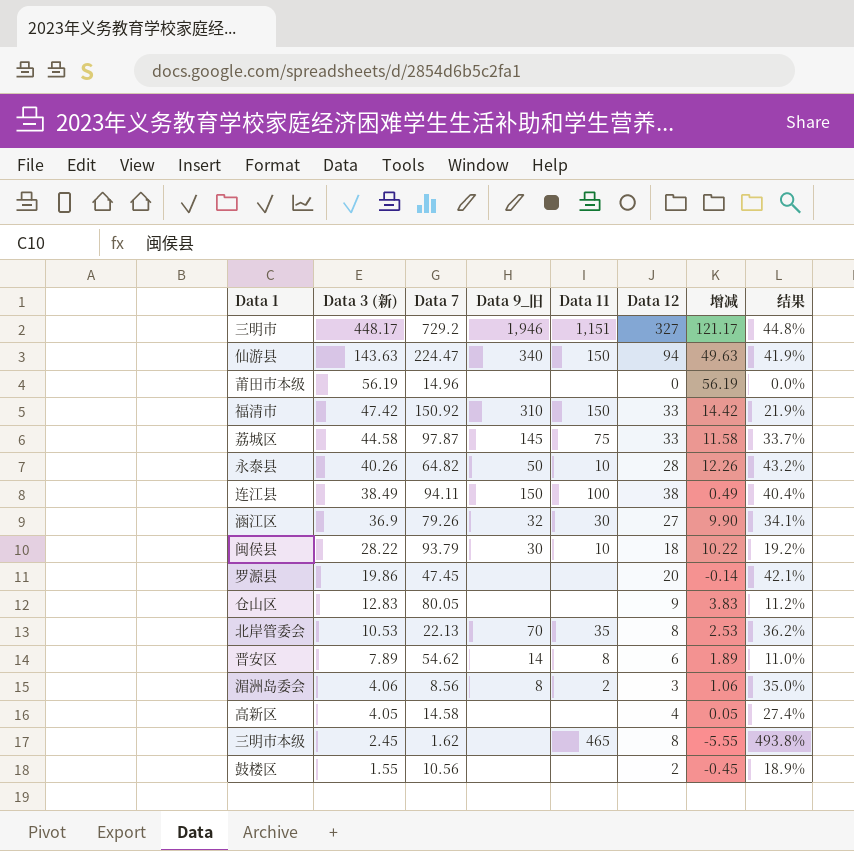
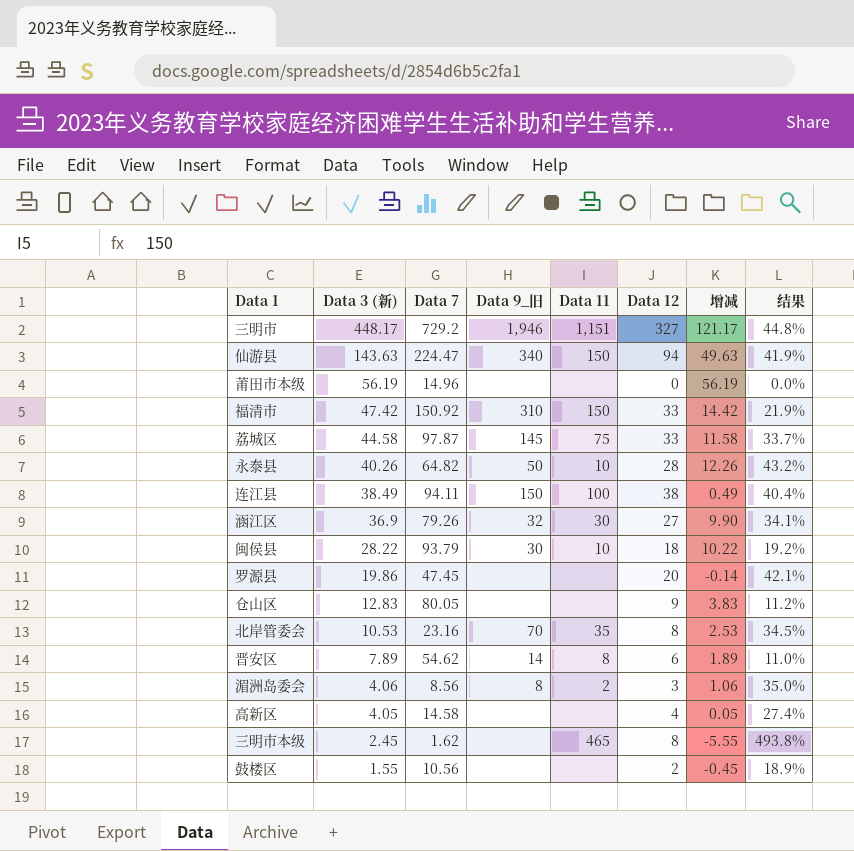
北岸管委会 | Data 7: 22.13 -> 23.16
北岸管委会 | 结果: 36.2% -> 34.5%

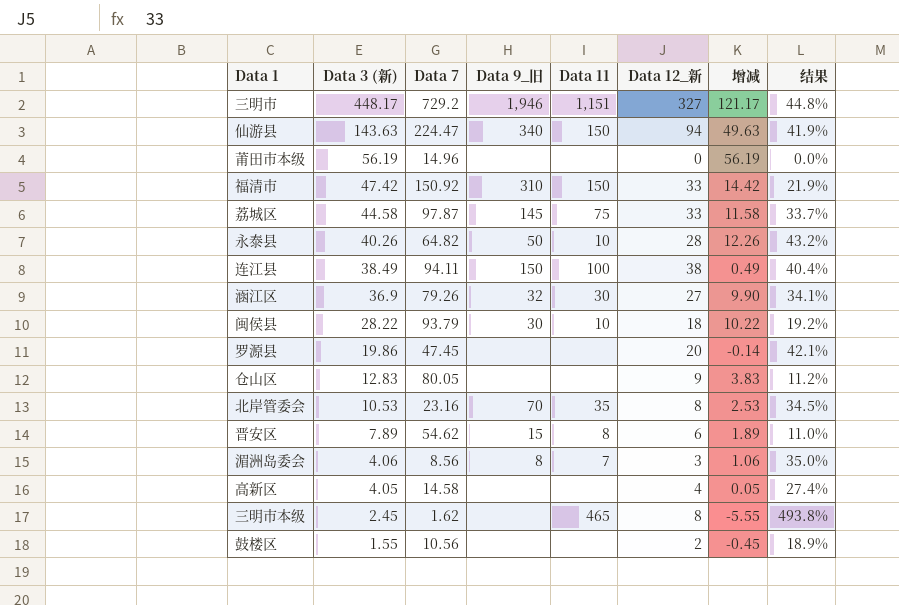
column name: Data 12 -> Data 12_新
晋安区 | Data 9_旧: 14 -> 15
湄洲岛委会 | Data 11: 2 -> 7

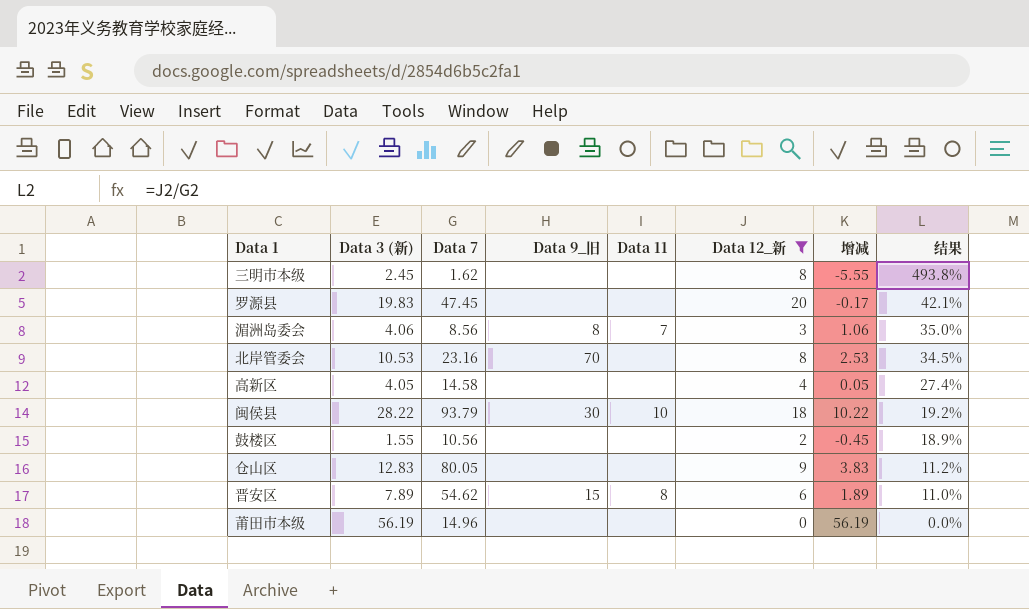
filter: none -> Data 12_新 <= 20
row order: Data 3 (新) descending -> 结果 descending
三明市本级 | Data 11: 465 -> none
罗源县 | Data 3 (新): 19.86 -> 19.83
罗源县 | 增减: -0.14 -> -0.17
北岸管委会 | Data 11: 35 -> none

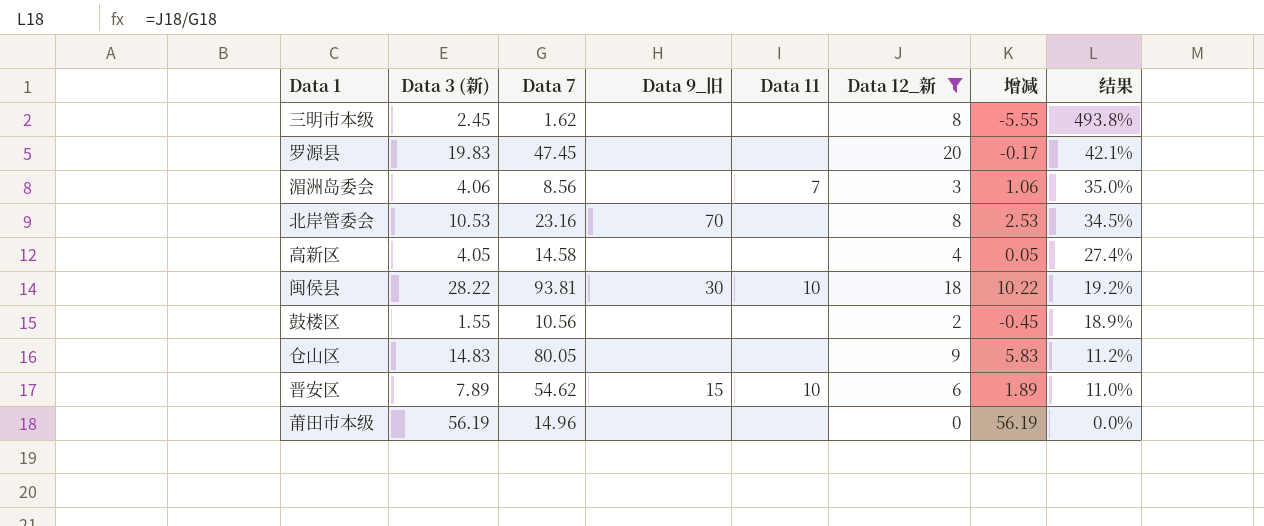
湄洲岛委会 | Data 9_旧: 8 -> none
闽侯县 | Data 7: 93.79 -> 93.81
仓山区 | Data 3 (新): 12.83 -> 14.83
仓山区 | 增减: 3.83 -> 5.83
晋安区 | Data 11: 8 -> 10

